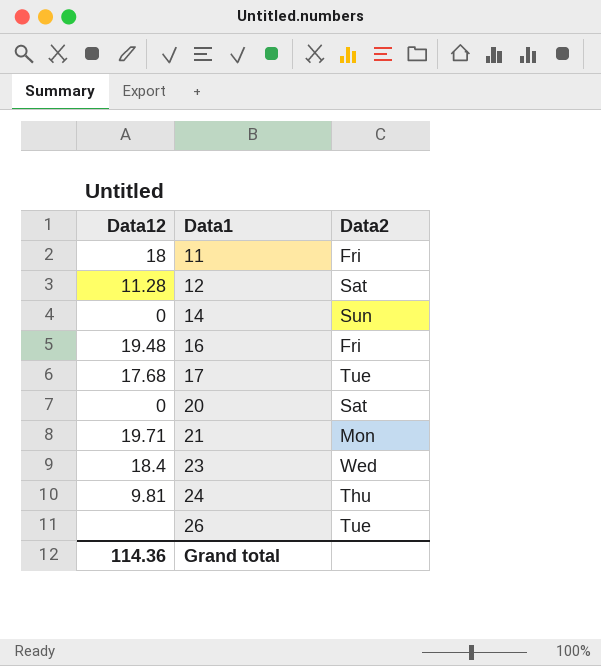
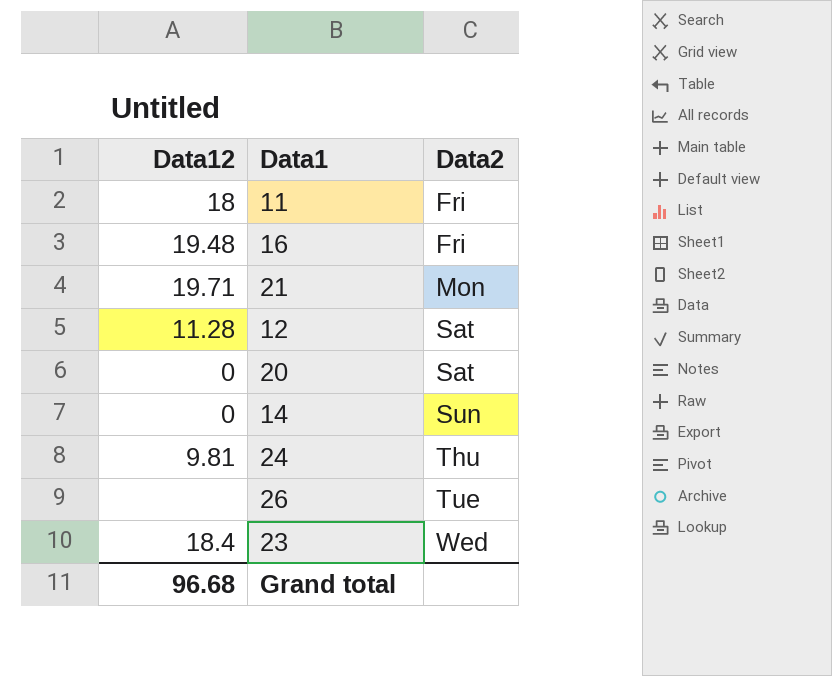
row order: Data1 ascending -> Data2 ascending
row 17: 17.68 | Tue -> none
Grand total | Data12: 114.36 -> 96.68

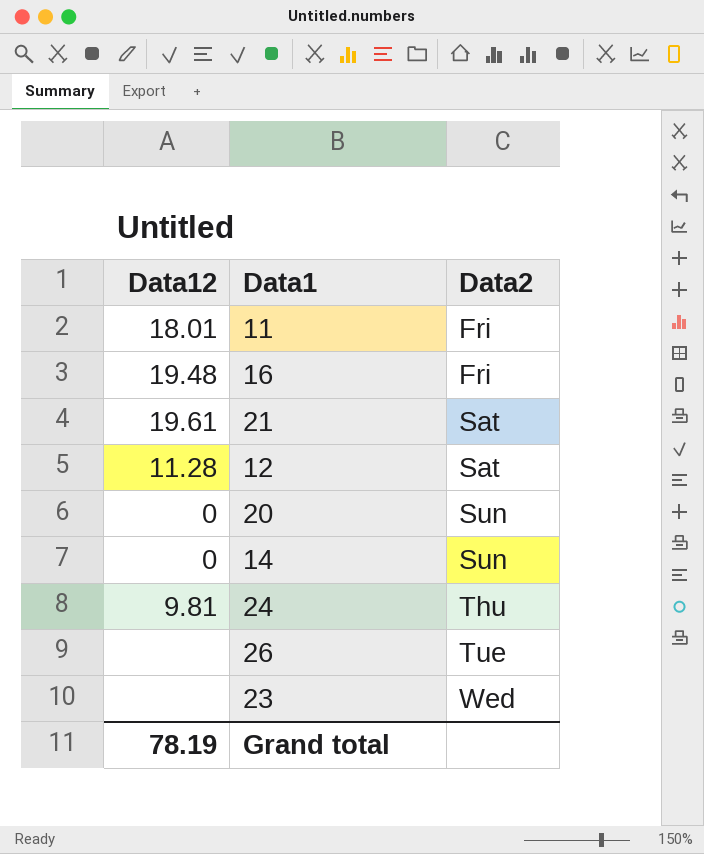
11 | Data12: 18 -> 18.01
21 | Data12: 19.71 -> 19.61
21 | Data2: Mon -> Sat
20 | Data2: Sat -> Sun
23 | Data12: 18.4 -> none
Grand total | Data12: 96.68 -> 78.19

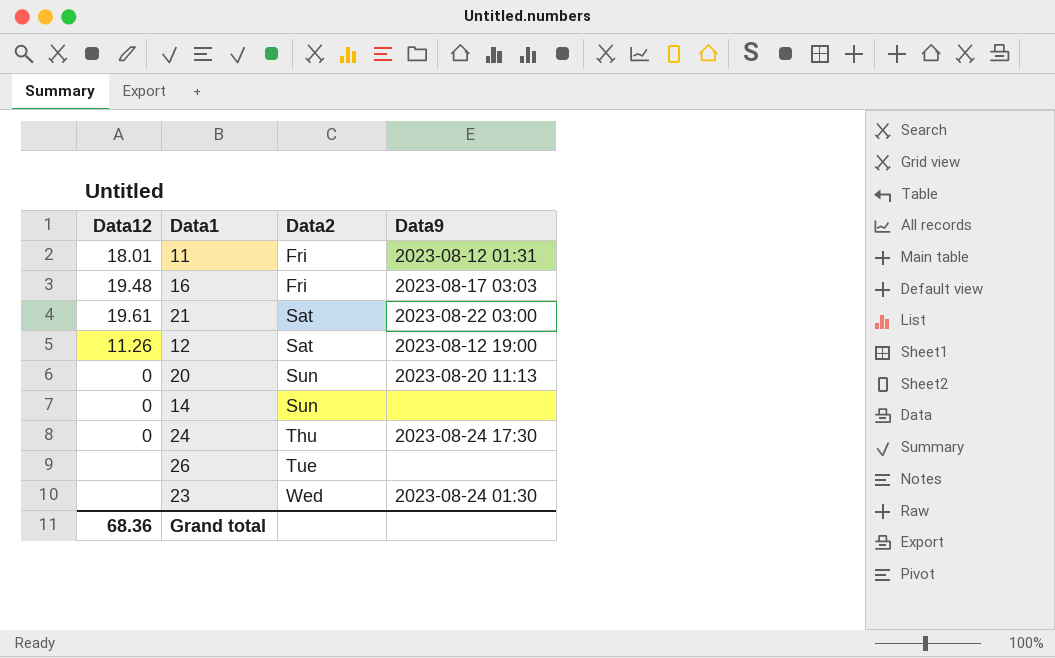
column Data9 | position: none -> 4
12 | Data12: 11.28 -> 11.26
24 | Data12: 9.81 -> 0
Grand total | Data12: 78.19 -> 68.36

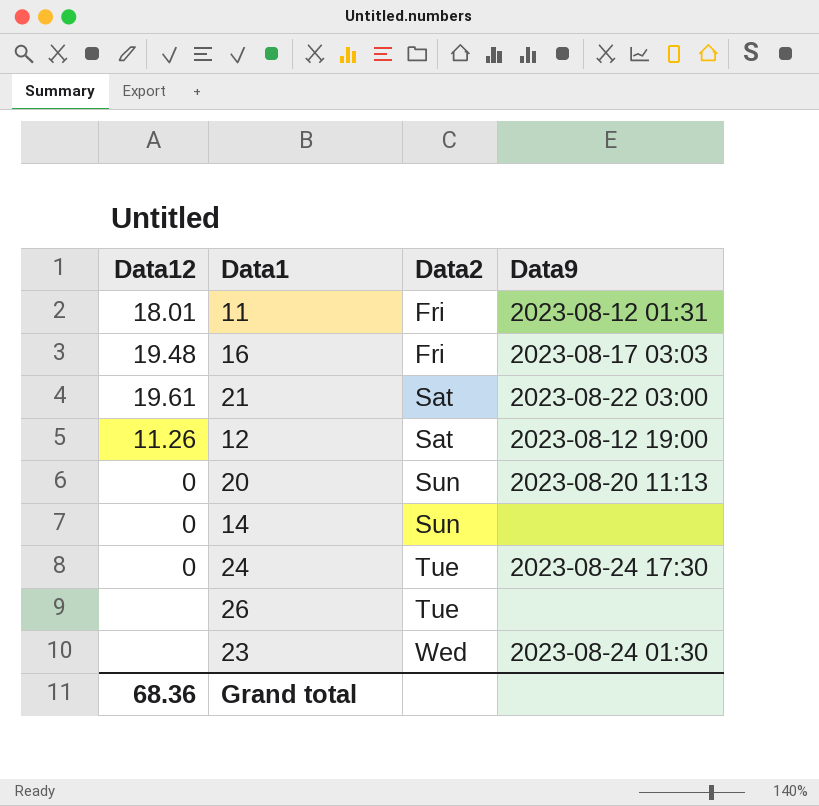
24 | Data2: Thu -> Tue

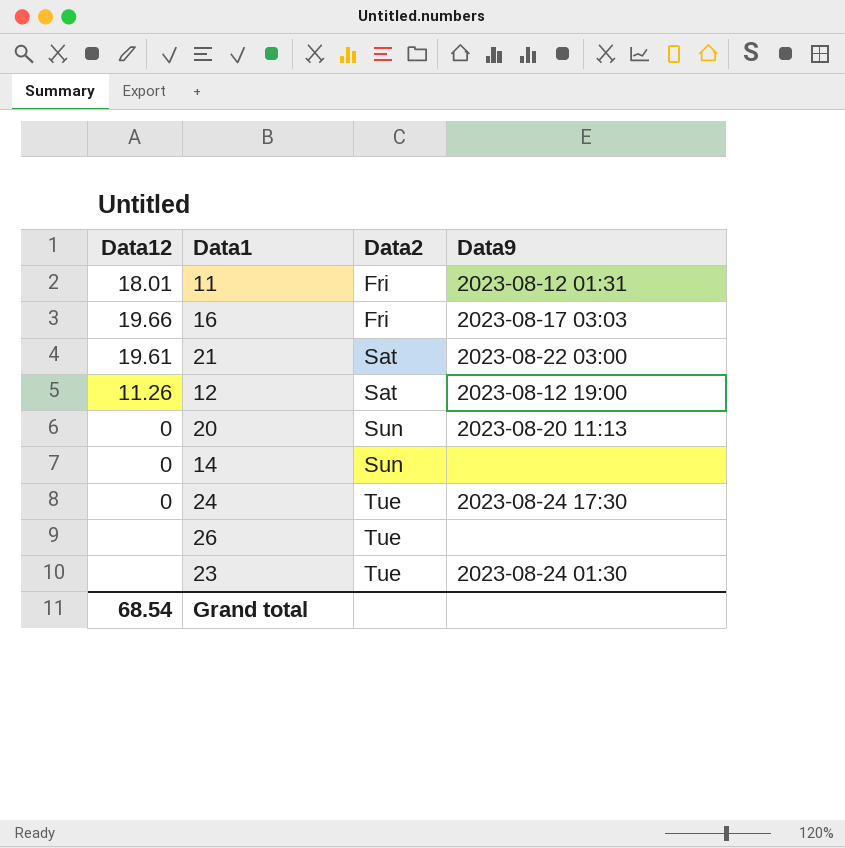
16 | Data12: 19.48 -> 19.66
23 | Data2: Wed -> Tue
Grand total | Data12: 68.36 -> 68.54

